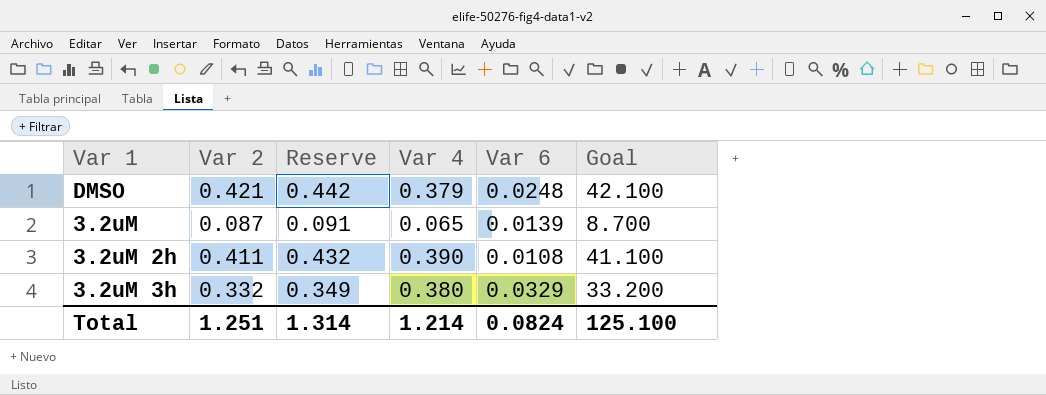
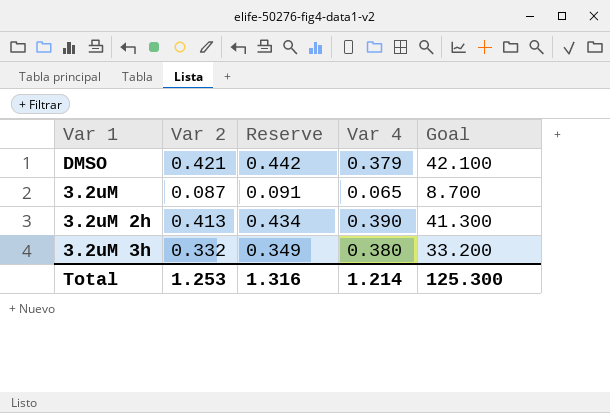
column Var 6 | position: 5 -> none
3.2uM 2h | Var 2: 0.411 -> 0.413
3.2uM 2h | Reserve: 0.432 -> 0.434
3.2uM 2h | Goal: 41.100 -> 41.300
Total | Var 2: 1.251 -> 1.253
Total | Reserve: 1.314 -> 1.316
Total | Goal: 125.100 -> 125.300

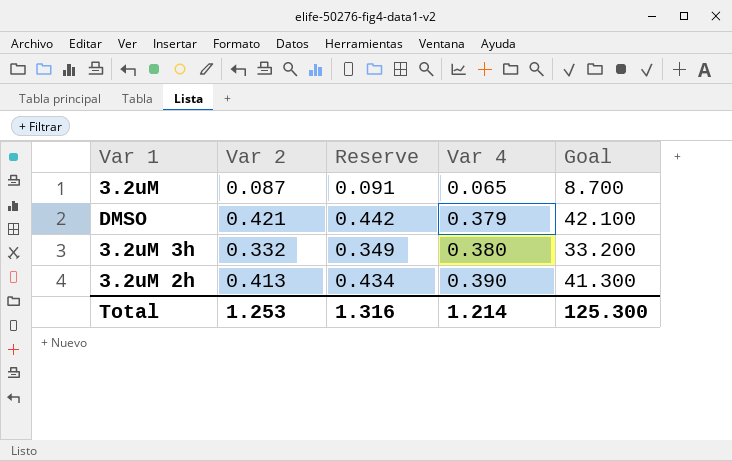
row order: none -> Var 4 ascending

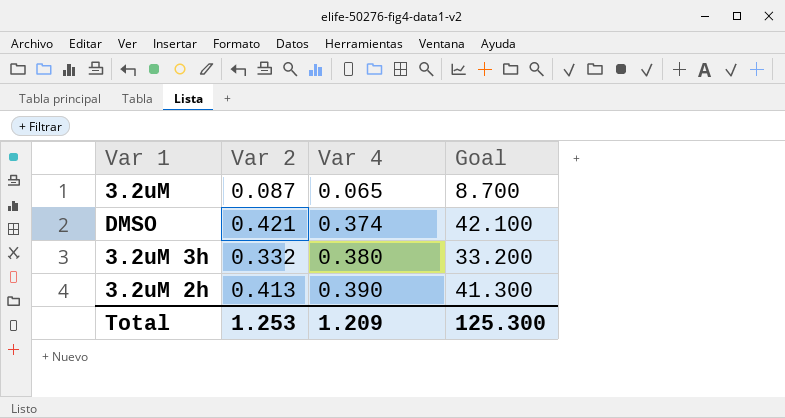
column Reserve | formula: [Var 2] * 1.05 -> none
DMSO | Var 4: 0.379 -> 0.374
Total | Var 4: 1.214 -> 1.209

